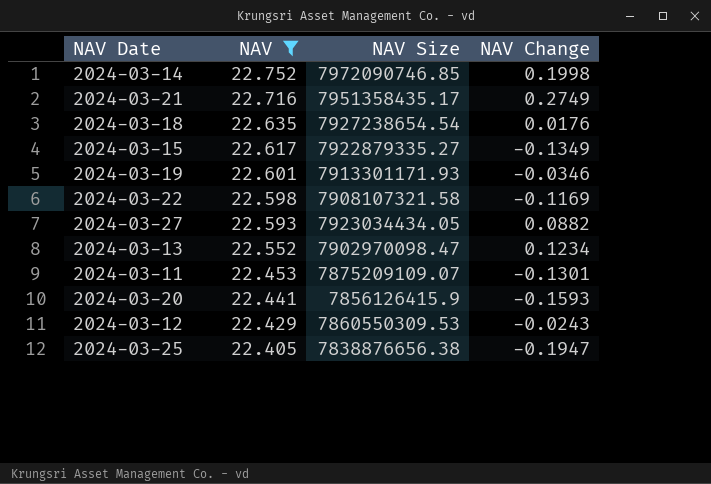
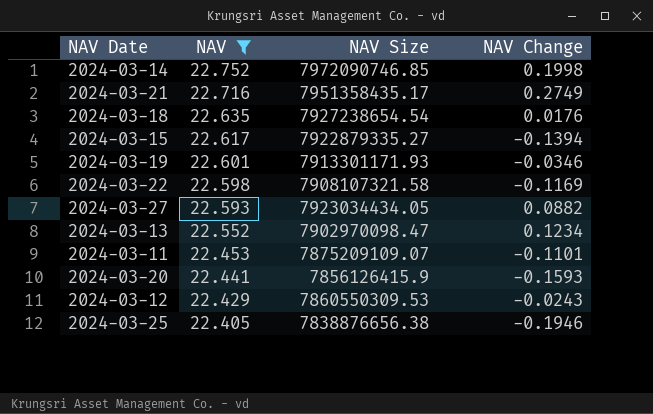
2024-03-15 | NAV Change: -0.1349 -> -0.1394
2024-03-11 | NAV Change: -0.1301 -> -0.1101
2024-03-25 | NAV Change: -0.1947 -> -0.1946

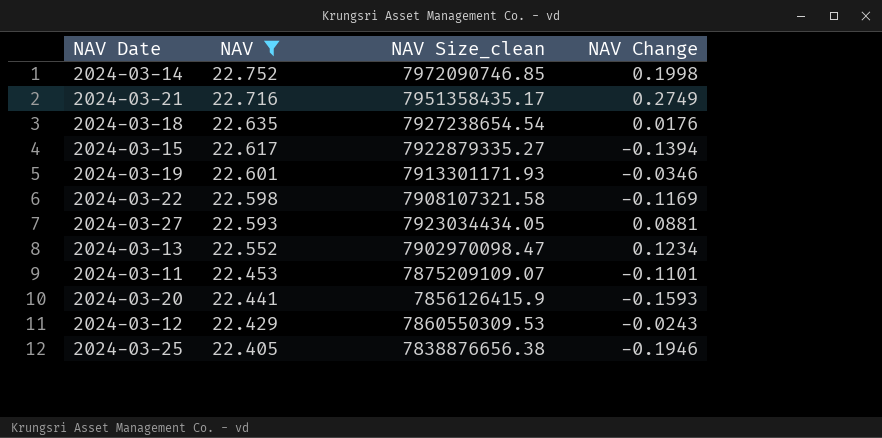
column name: NAV Size -> NAV Size_clean
2024-03-27 | NAV Change: 0.0882 -> 0.0881

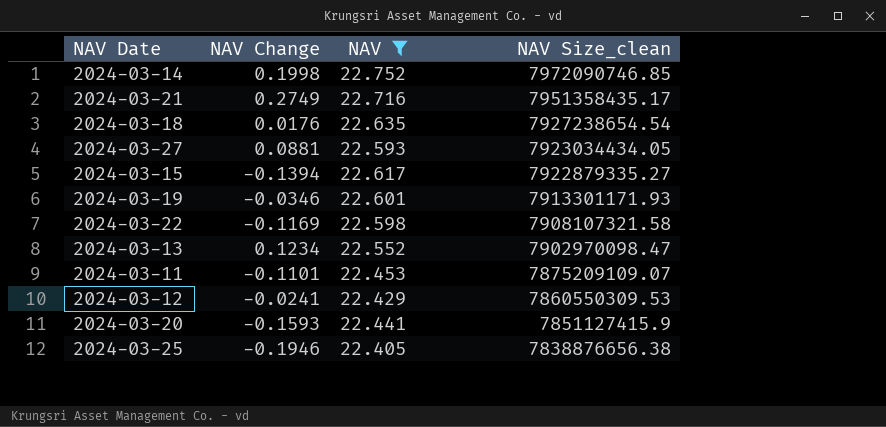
row order: NAV descending -> NAV Size_clean descending
column NAV Change | position: 4 -> 2
2024-03-12 | NAV Change: -0.0243 -> -0.0241
2024-03-20 | NAV Size_clean: 7856126415.9 -> 7851127415.9

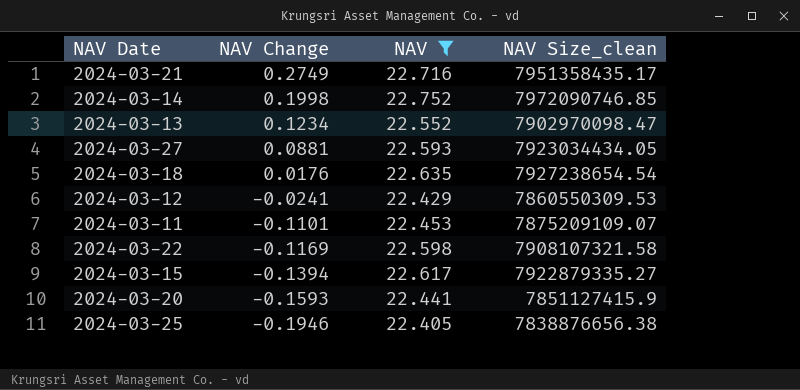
row order: NAV Size_clean descending -> NAV Change descending
row 2024-03-19: -0.0346 | 22.601 | 7913301171.93 -> none

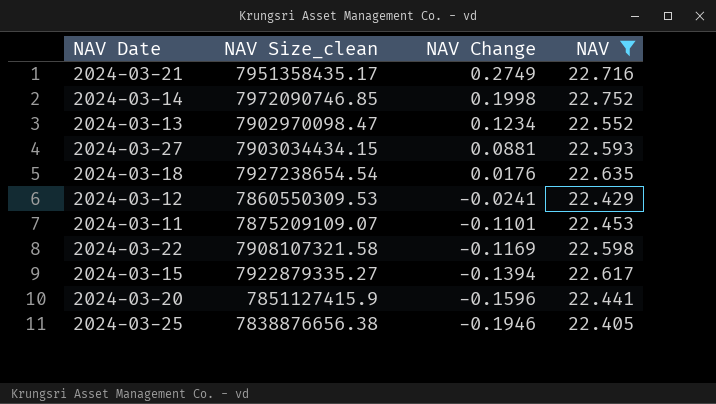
column NAV Size_clean | position: 4 -> 2
2024-03-27 | NAV Size_clean: 7923034434.05 -> 7903034434.15
2024-03-20 | NAV Change: -0.1593 -> -0.1596

